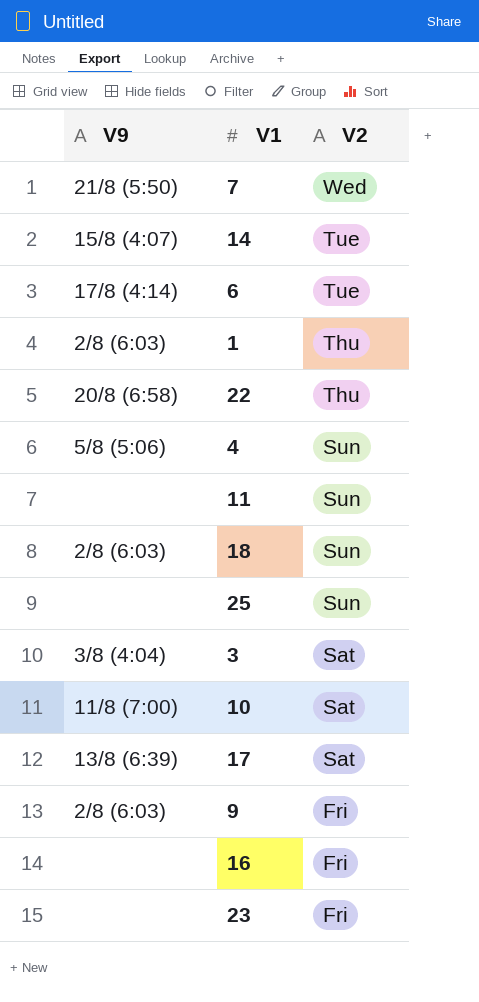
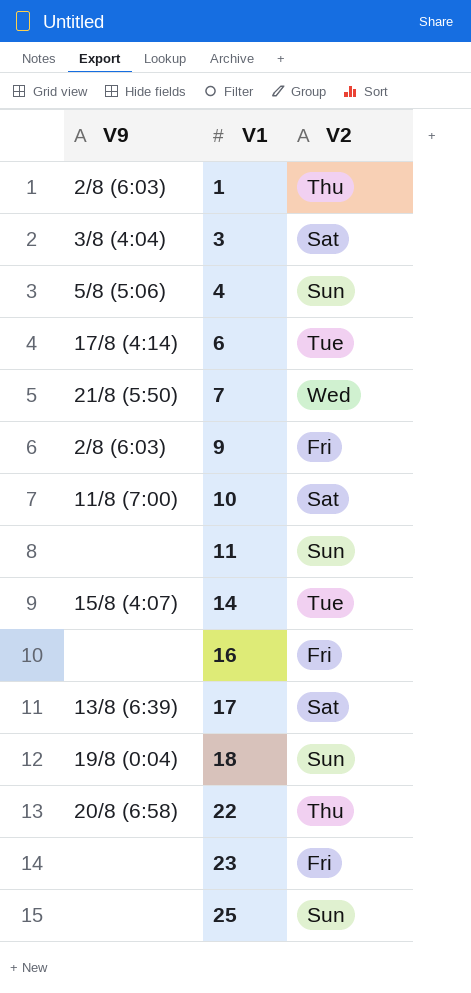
row order: V2 descending -> V1 ascending
18 | V9: 2/8 (6:03) -> 19/8 (0:04)

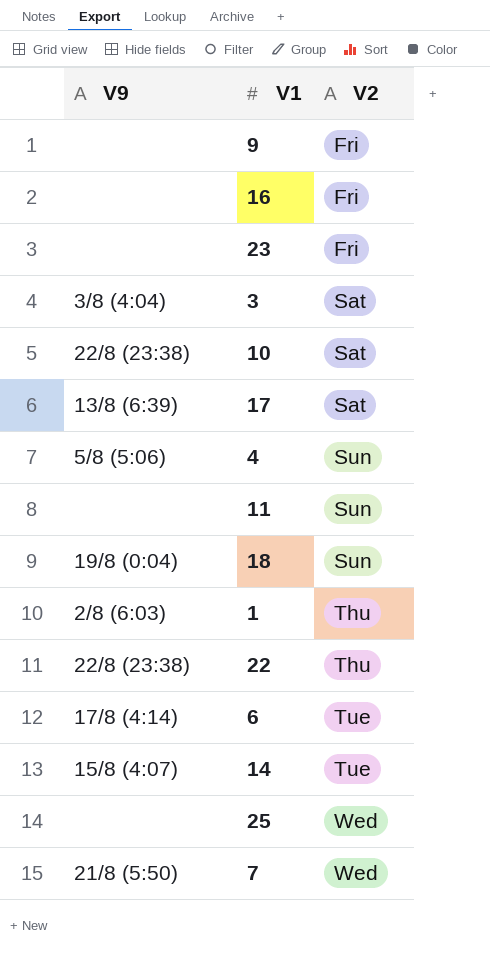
row order: V1 ascending -> V2 ascending
9 | V9: 2/8 (6:03) -> none
10 | V9: 11/8 (7:00) -> 22/8 (23:38)
22 | V9: 20/8 (6:58) -> 22/8 (23:38)
25 | V2: Sun -> Wed

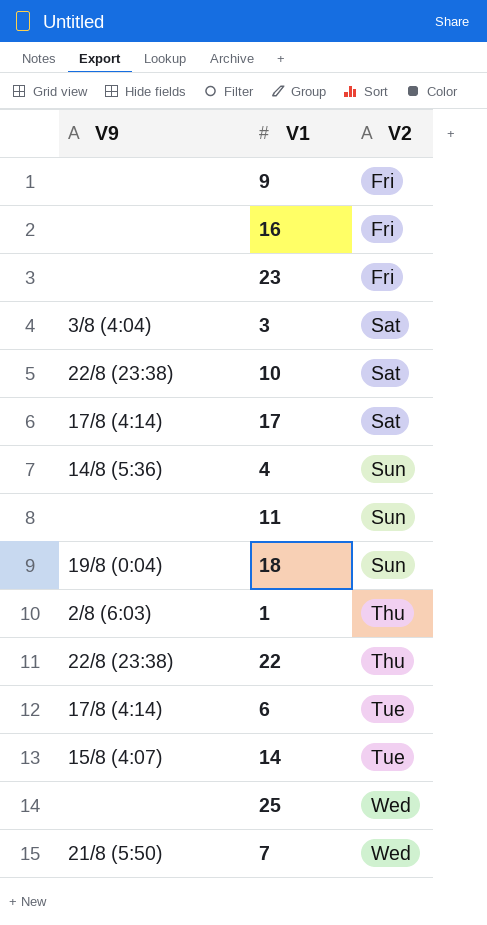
17 | V9: 13/8 (6:39) -> 17/8 (4:14)
4 | V9: 5/8 (5:06) -> 14/8 (5:36)

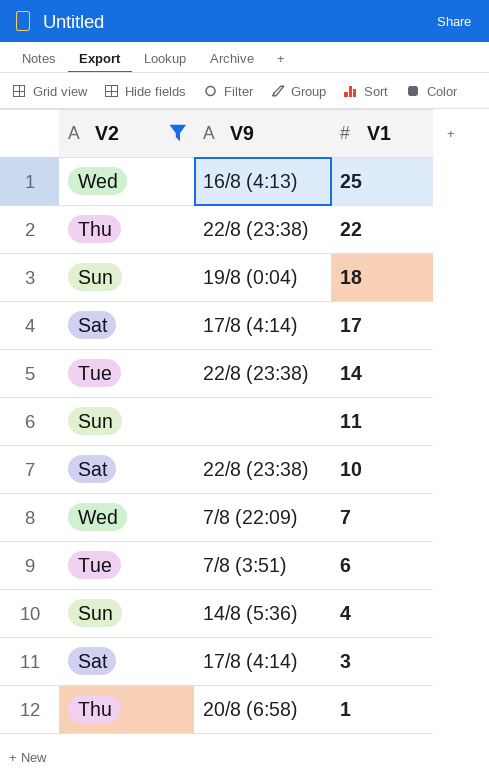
filter: none -> V2 != Fri
row order: V2 ascending -> V1 descending
column V2 | position: 3 -> 1
25 | V9: none -> 16/8 (4:13)
14 | V9: 15/8 (4:07) -> 22/8 (23:38)
7 | V9: 21/8 (5:50) -> 7/8 (22:09)
6 | V9: 17/8 (4:14) -> 7/8 (3:51)
3 | V9: 3/8 (4:04) -> 17/8 (4:14)
1 | V9: 2/8 (6:03) -> 20/8 (6:58)

